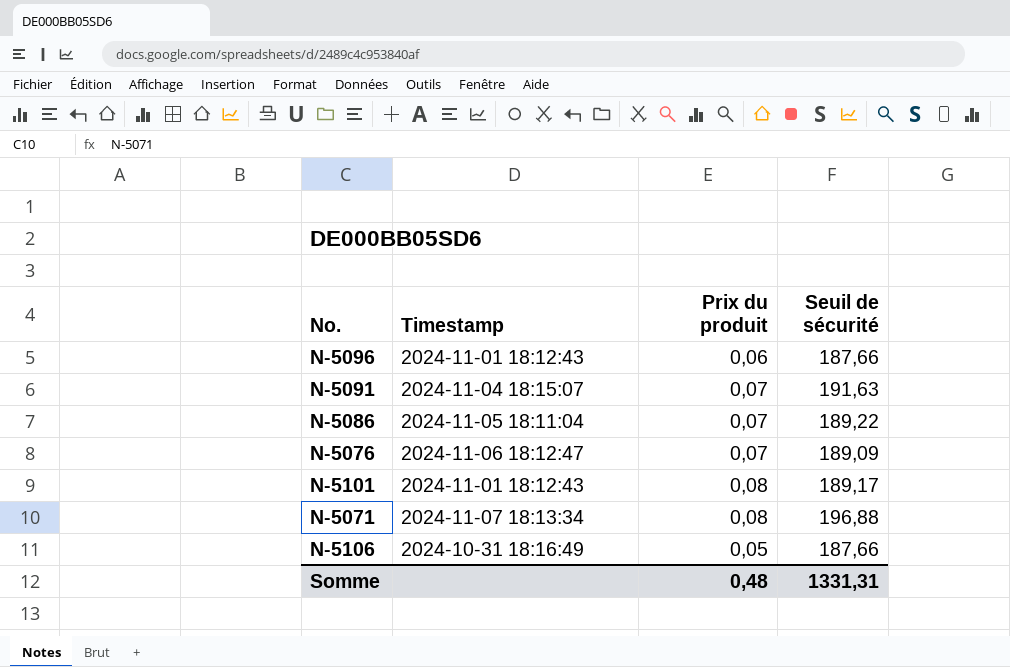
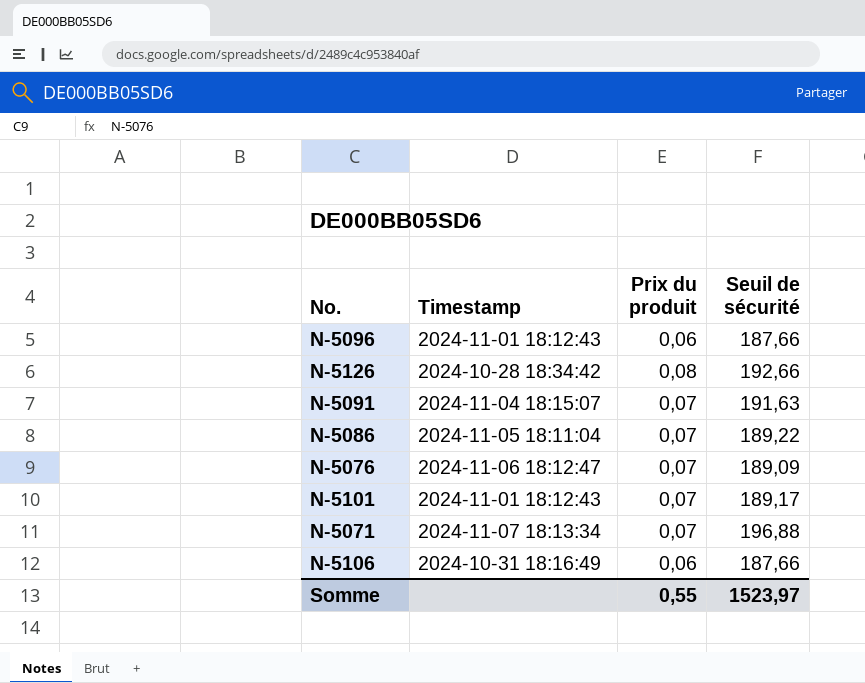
row N-5126: none -> 2024-10-28 18:34:42 | 0,08 | 192,66
N-5101 | Prix du produit: 0,08 -> 0,07
N-5071 | Prix du produit: 0,08 -> 0,07
N-5106 | Prix du produit: 0,05 -> 0,06
Somme | Prix du produit: 0,48 -> 0,55
Somme | Seuil de sécurité: 1331,31 -> 1523,97

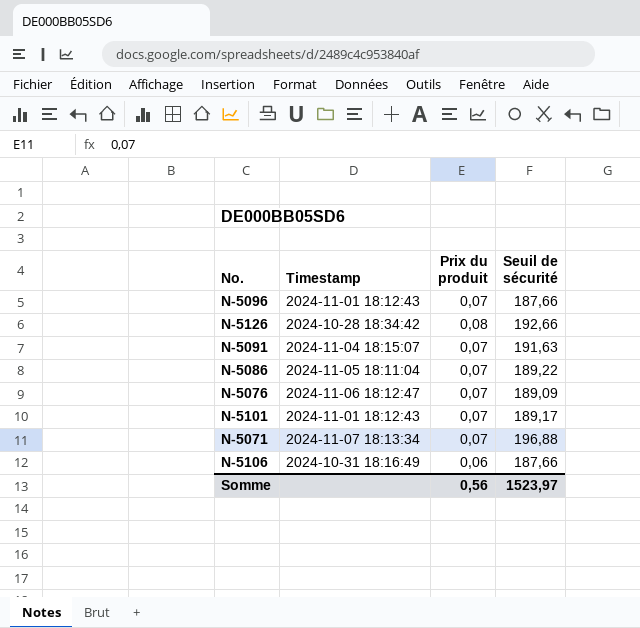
N-5096 | Prix du produit: 0,06 -> 0,07
Somme | Prix du produit: 0,55 -> 0,56

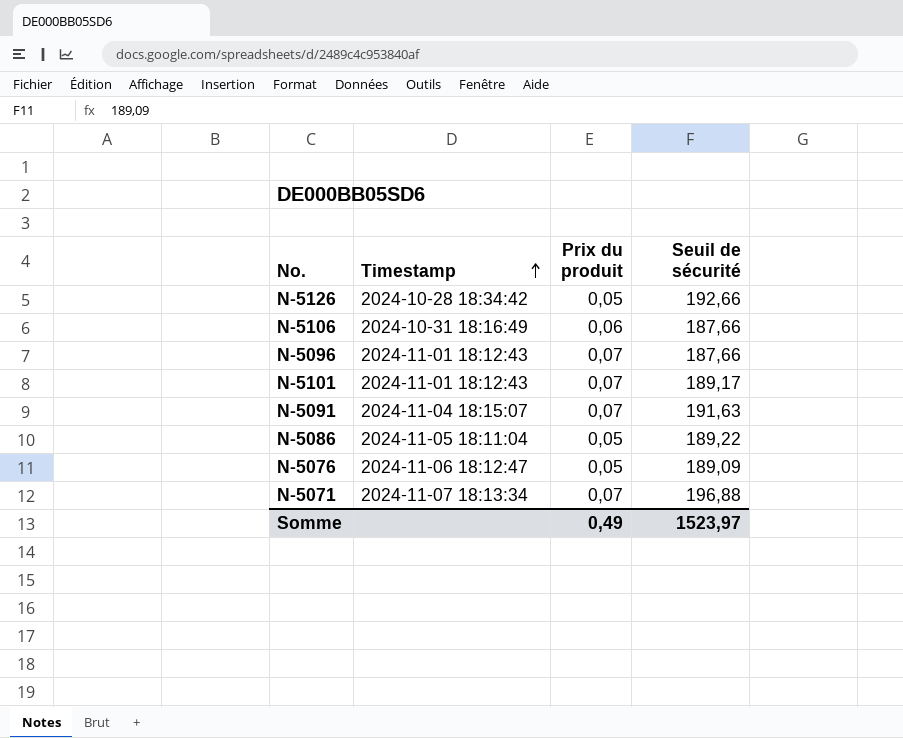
row order: none -> Timestamp ascending
N-5126 | Prix du produit: 0,08 -> 0,05
N-5086 | Prix du produit: 0,07 -> 0,05
N-5076 | Prix du produit: 0,07 -> 0,05
Somme | Prix du produit: 0,56 -> 0,49

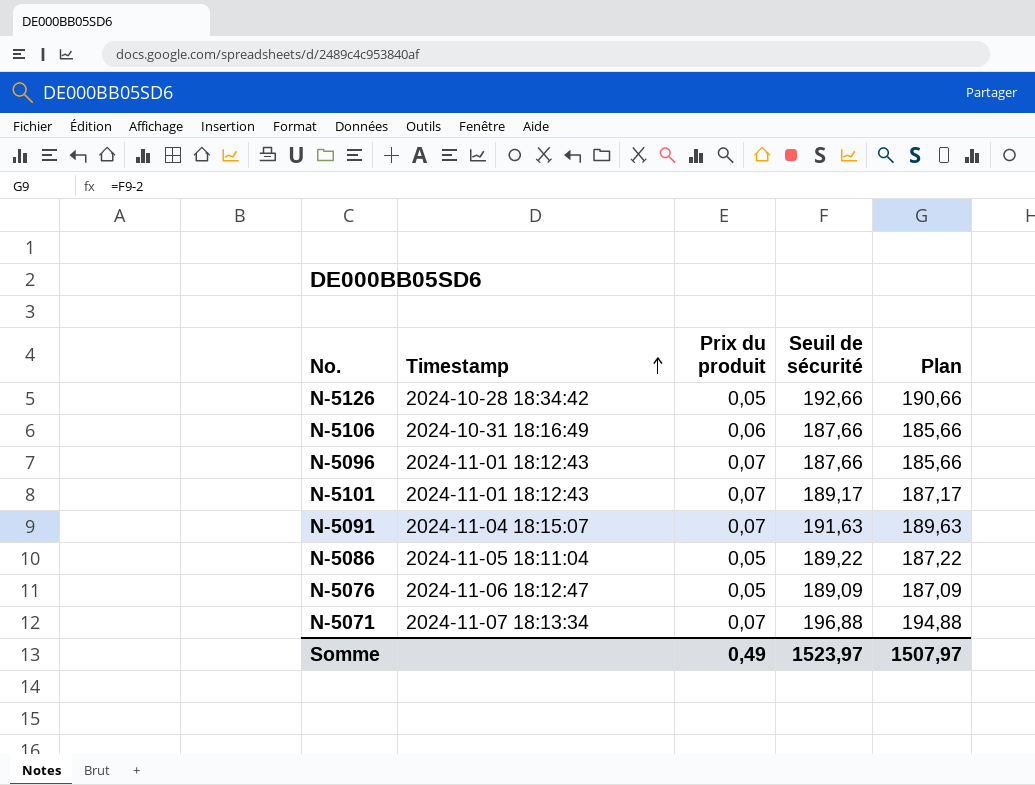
column Plan | formula: none -> [Seuil de sécurité] - 2

